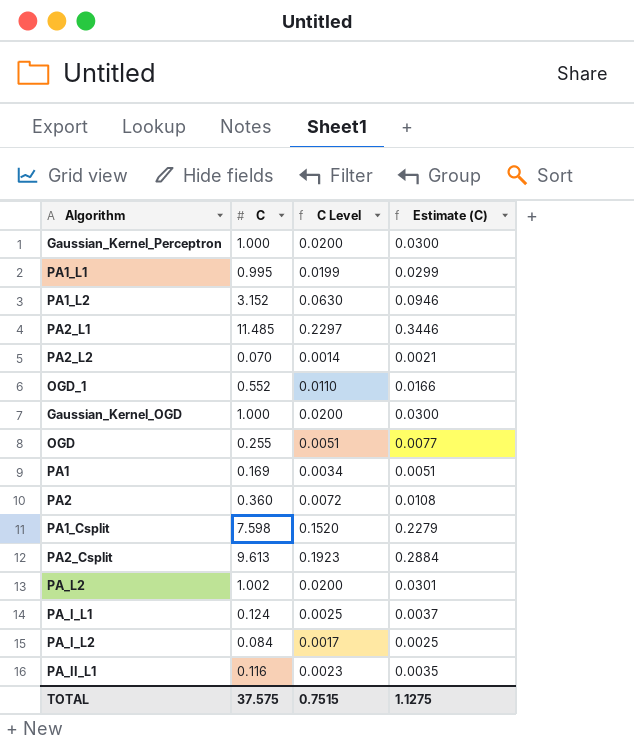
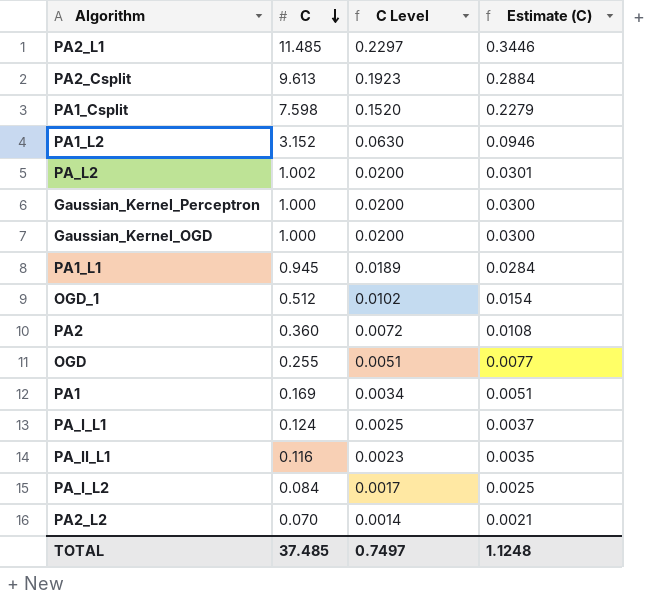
row order: none -> C descending
PA1_L1 | C: 0.995 -> 0.945
PA1_L1 | C Level: 0.0199 -> 0.0189
PA1_L1 | Estimate (C): 0.0299 -> 0.0284
OGD_1 | C: 0.552 -> 0.512
OGD_1 | C Level: 0.0110 -> 0.0102
OGD_1 | Estimate (C): 0.0166 -> 0.0154
TOTAL | C: 37.575 -> 37.485
TOTAL | C Level: 0.7515 -> 0.7497
TOTAL | Estimate (C): 1.1275 -> 1.1248

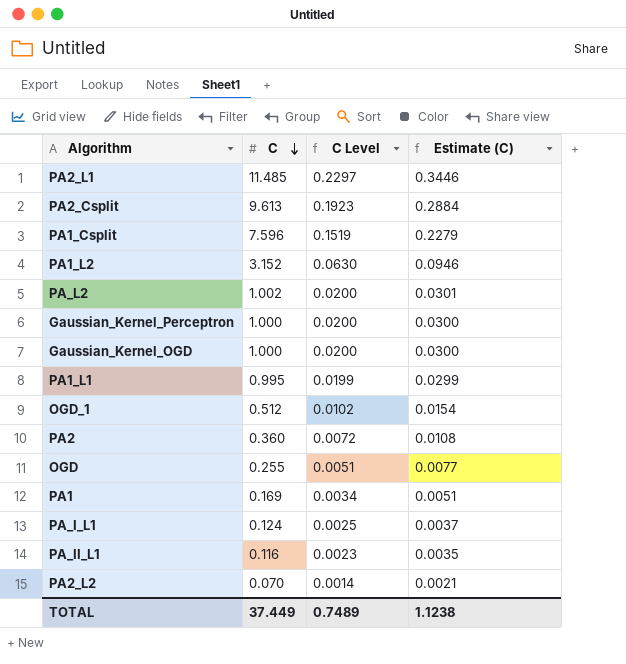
row PA_I_L2: 0.084 | 0.0017 | 0.0025 -> none
PA1_Csplit | C: 7.598 -> 7.596
PA1_Csplit | C Level: 0.1520 -> 0.1519
PA1_L1 | C: 0.945 -> 0.995
PA1_L1 | C Level: 0.0189 -> 0.0199
PA1_L1 | Estimate (C): 0.0284 -> 0.0299
TOTAL | C: 37.485 -> 37.449
TOTAL | C Level: 0.7497 -> 0.7489
TOTAL | Estimate (C): 1.1248 -> 1.1238

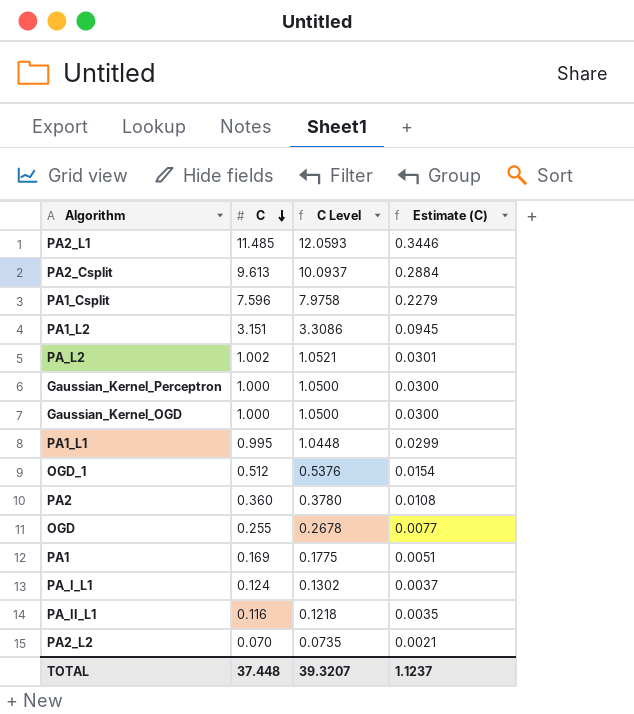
column C Level | formula: [C] * 0.02 -> [C] * 1.05
PA1_L2 | C: 3.152 -> 3.151
PA1_L2 | Estimate (C): 0.0946 -> 0.0945
TOTAL | C: 37.449 -> 37.448
TOTAL | C Level: 0.7489 -> 39.3207
TOTAL | Estimate (C): 1.1238 -> 1.1237

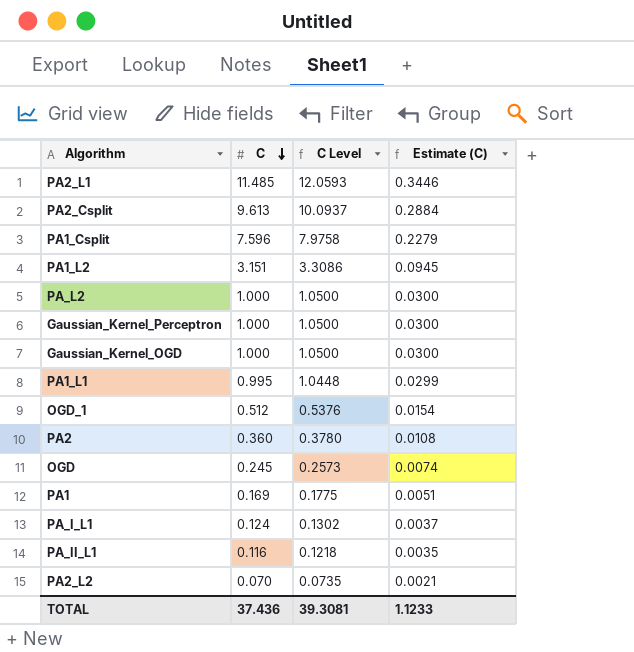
PA_L2 | C: 1.002 -> 1.000
PA_L2 | C Level: 1.0521 -> 1.0500
PA_L2 | Estimate (C): 0.0301 -> 0.0300
OGD | C: 0.255 -> 0.245
OGD | C Level: 0.2678 -> 0.2573
OGD | Estimate (C): 0.0077 -> 0.0074
TOTAL | C: 37.448 -> 37.436
TOTAL | C Level: 39.3207 -> 39.3081
TOTAL | Estimate (C): 1.1237 -> 1.1233

